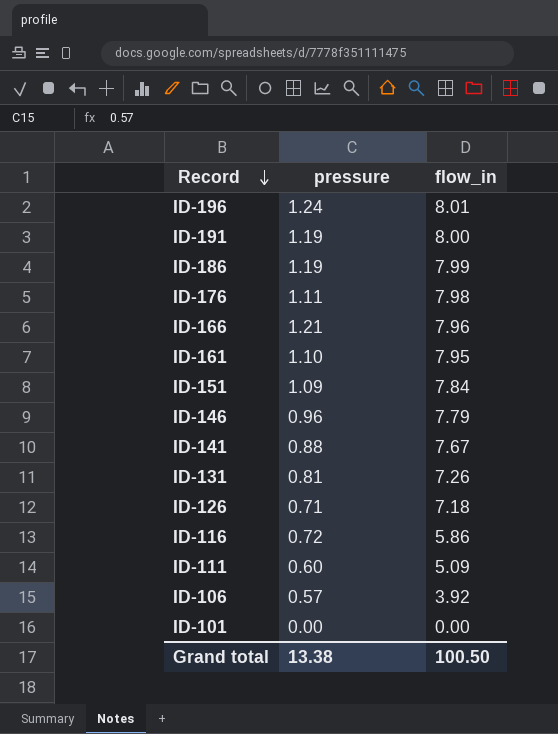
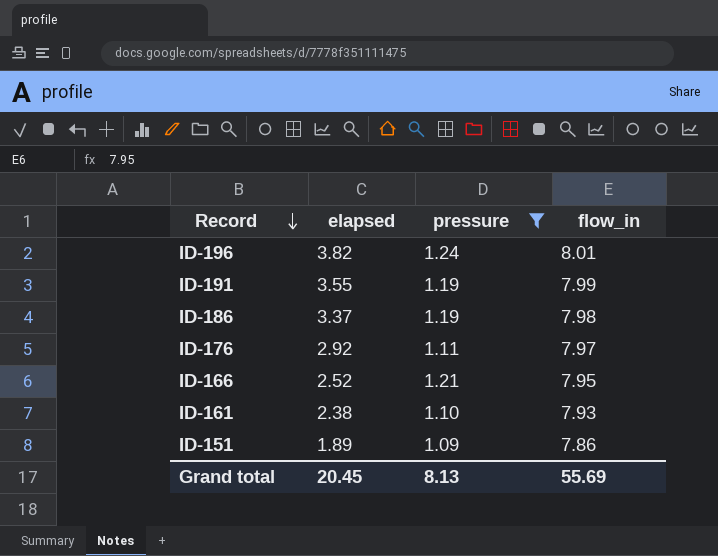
filter: none -> pressure >= 1.09
column elapsed | position: none -> 2
ID-191 | flow_in: 8.00 -> 7.99
ID-186 | flow_in: 7.99 -> 7.98
ID-176 | flow_in: 7.98 -> 7.97
ID-166 | flow_in: 7.96 -> 7.95
ID-161 | flow_in: 7.95 -> 7.93
ID-151 | flow_in: 7.84 -> 7.86
Grand total | pressure: 13.38 -> 8.13
Grand total | flow_in: 100.50 -> 55.69

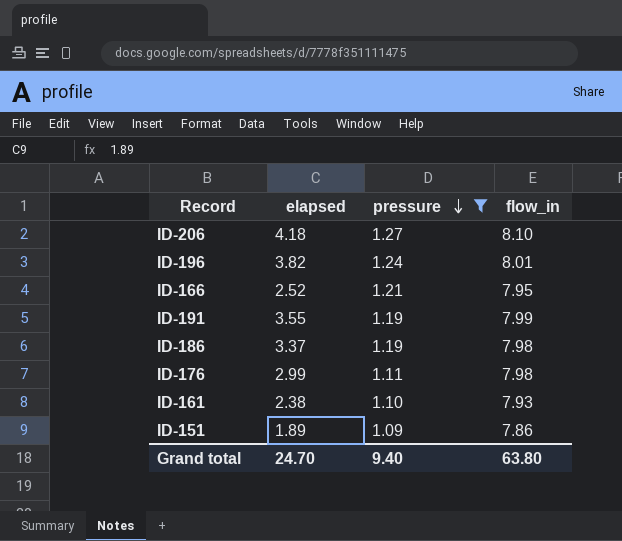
row order: Record descending -> pressure descending
row ID-206: none -> 4.18 | 1.27 | 8.10
ID-176 | elapsed: 2.92 -> 2.99
ID-176 | flow_in: 7.97 -> 7.98
Grand total | elapsed: 20.45 -> 24.70
Grand total | pressure: 8.13 -> 9.40
Grand total | flow_in: 55.69 -> 63.80

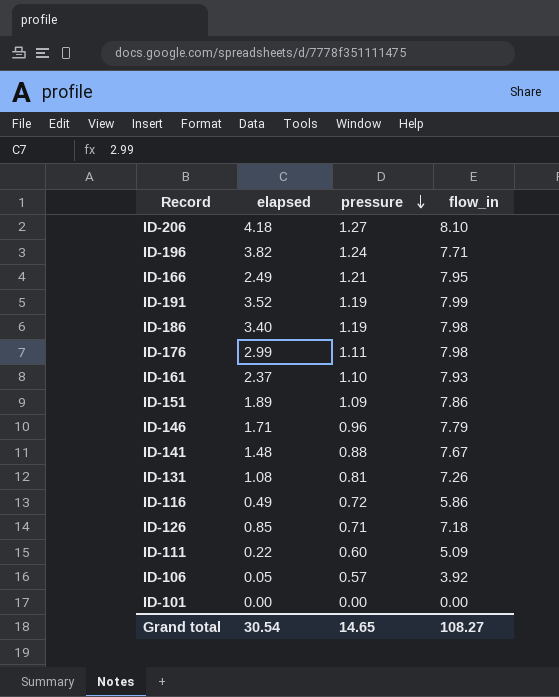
filter: pressure >= 1.09 -> none
ID-196 | flow_in: 8.01 -> 7.71
ID-166 | elapsed: 2.52 -> 2.49
ID-191 | elapsed: 3.55 -> 3.52
ID-186 | elapsed: 3.37 -> 3.40
ID-161 | elapsed: 2.38 -> 2.37
Grand total | elapsed: 24.70 -> 30.54
Grand total | pressure: 9.40 -> 14.65
Grand total | flow_in: 63.80 -> 108.27

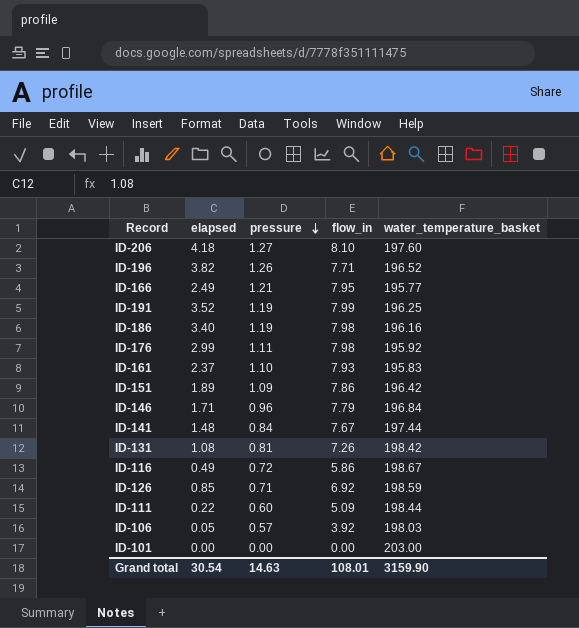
column water_temperature_basket | position: none -> 5
ID-196 | pressure: 1.24 -> 1.26
ID-141 | pressure: 0.88 -> 0.84
ID-126 | flow_in: 7.18 -> 6.92
Grand total | pressure: 14.65 -> 14.63
Grand total | flow_in: 108.27 -> 108.01

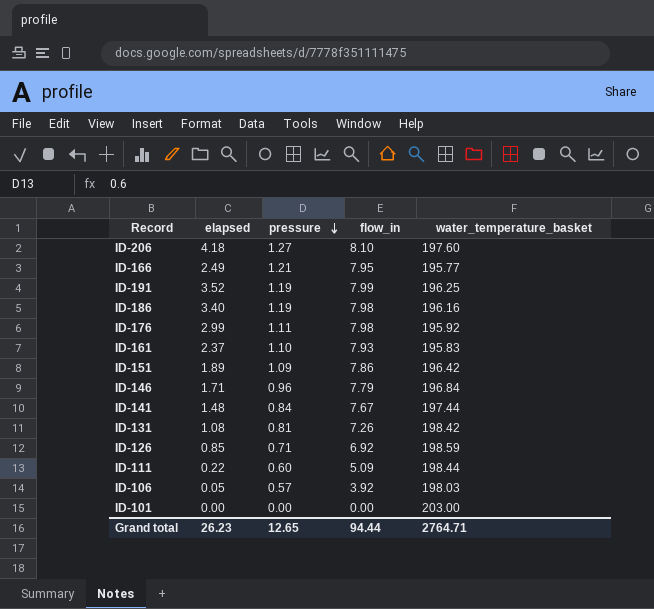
row ID-196: 3.82 | 1.26 | 7.71 | 196.52 -> none
row ID-116: 0.49 | 0.72 | 5.86 | 198.67 -> none
Grand total | elapsed: 30.54 -> 26.23
Grand total | pressure: 14.63 -> 12.65
Grand total | flow_in: 108.01 -> 94.44
Grand total | water_temperature_basket: 3159.90 -> 2764.71

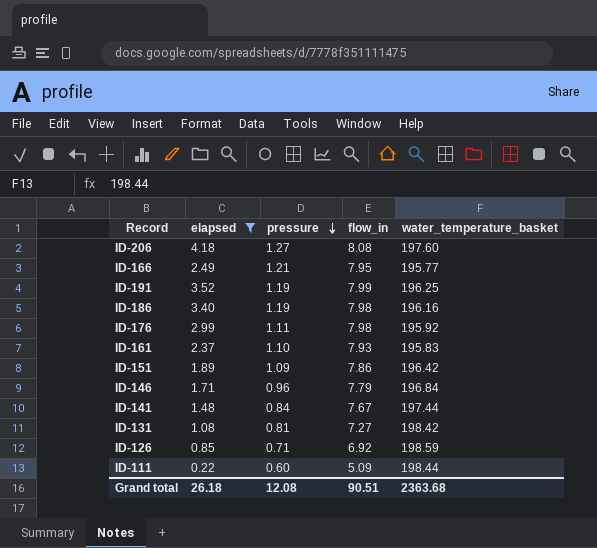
filter: none -> elapsed >= 0.22
ID-206 | flow_in: 8.10 -> 8.08
ID-131 | flow_in: 7.26 -> 7.27
Grand total | elapsed: 26.23 -> 26.18
Grand total | pressure: 12.65 -> 12.08
Grand total | flow_in: 94.44 -> 90.51
Grand total | water_temperature_basket: 2764.71 -> 2363.68

